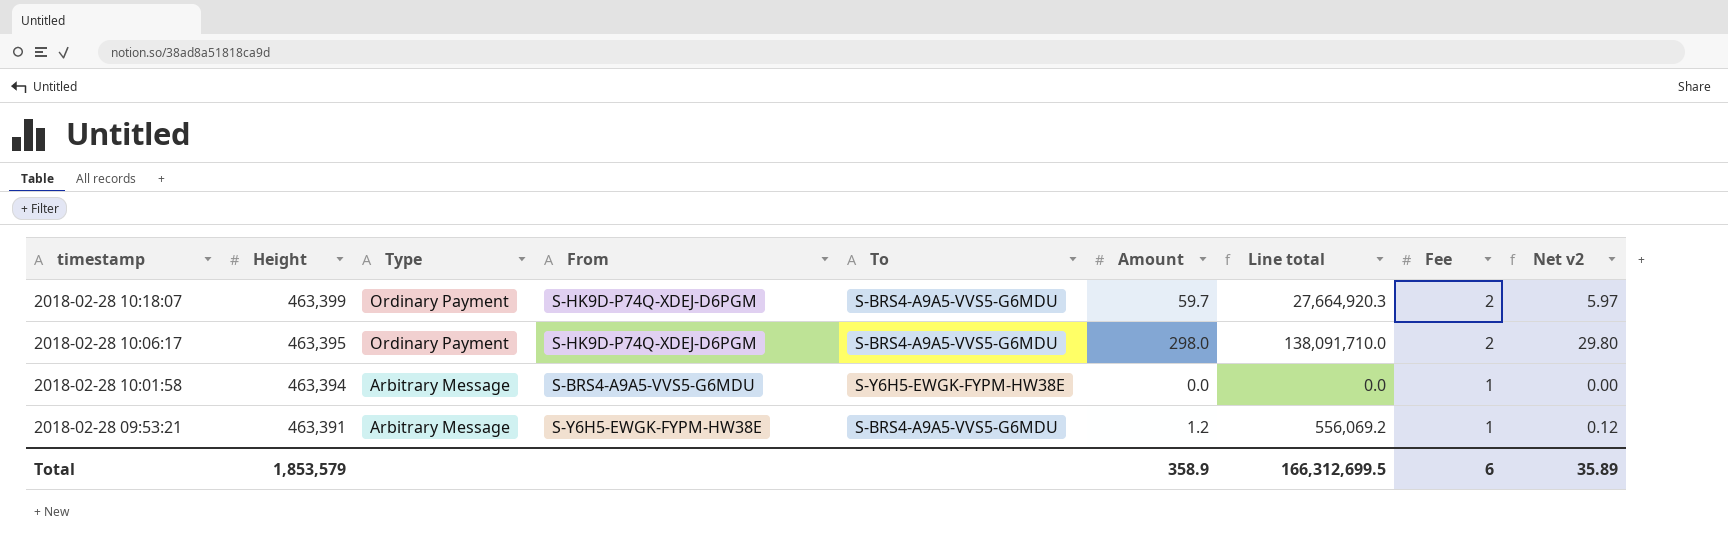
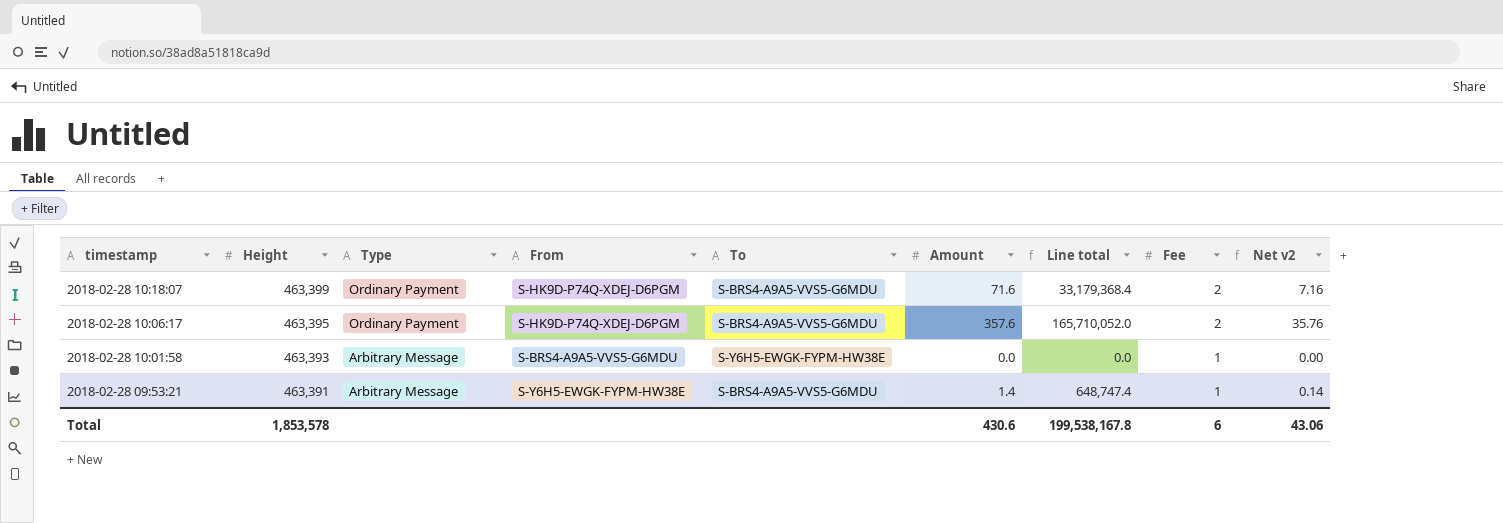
2018-02-28 10:18:07 | Amount: 59.7 -> 71.6
2018-02-28 10:18:07 | Line total: 27,664,920.3 -> 33,179,368.4
2018-02-28 10:18:07 | Net v2: 5.97 -> 7.16
2018-02-28 10:06:17 | Amount: 298.0 -> 357.6
2018-02-28 10:06:17 | Line total: 138,091,710.0 -> 165,710,052.0
2018-02-28 10:06:17 | Net v2: 29.80 -> 35.76
2018-02-28 10:01:58 | Height: 463,394 -> 463,393
2018-02-28 09:53:21 | Amount: 1.2 -> 1.4
2018-02-28 09:53:21 | Line total: 556,069.2 -> 648,747.4
2018-02-28 09:53:21 | Net v2: 0.12 -> 0.14
Total | Height: 1,853,579 -> 1,853,578
Total | Amount: 358.9 -> 430.6
Total | Line total: 166,312,699.5 -> 199,538,167.8
Total | Net v2: 35.89 -> 43.06

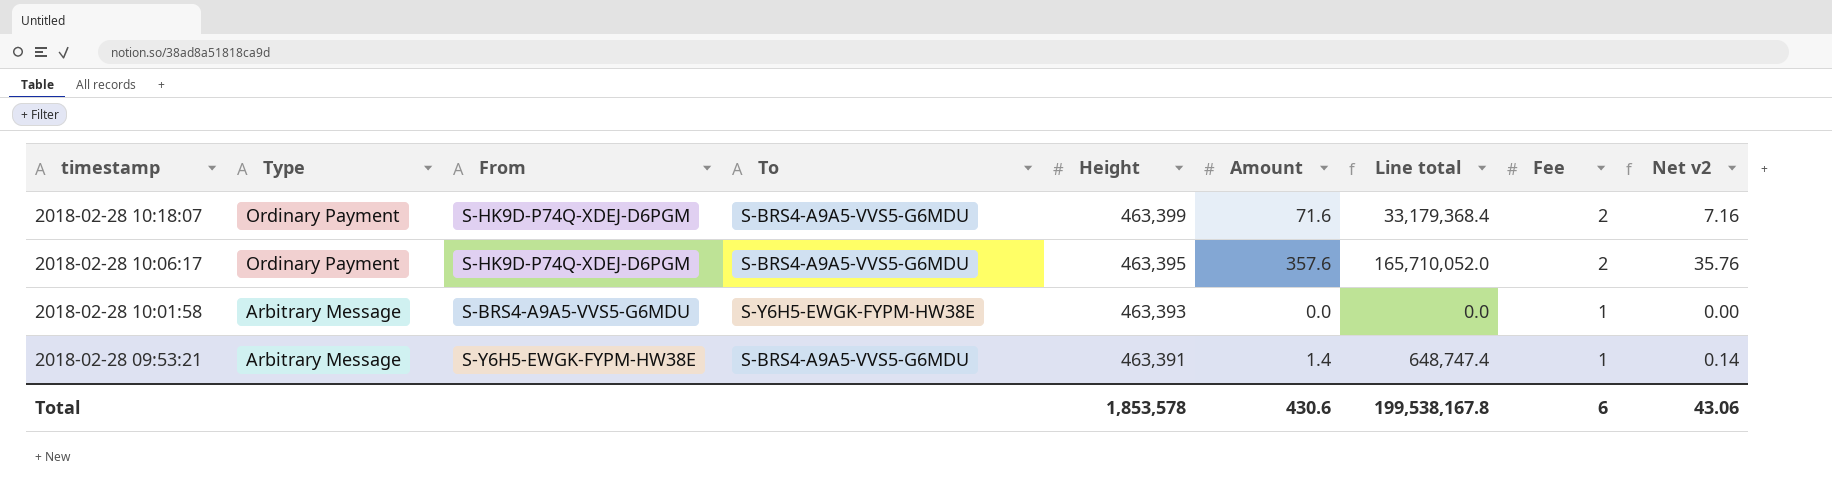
column Height | position: 2 -> 5

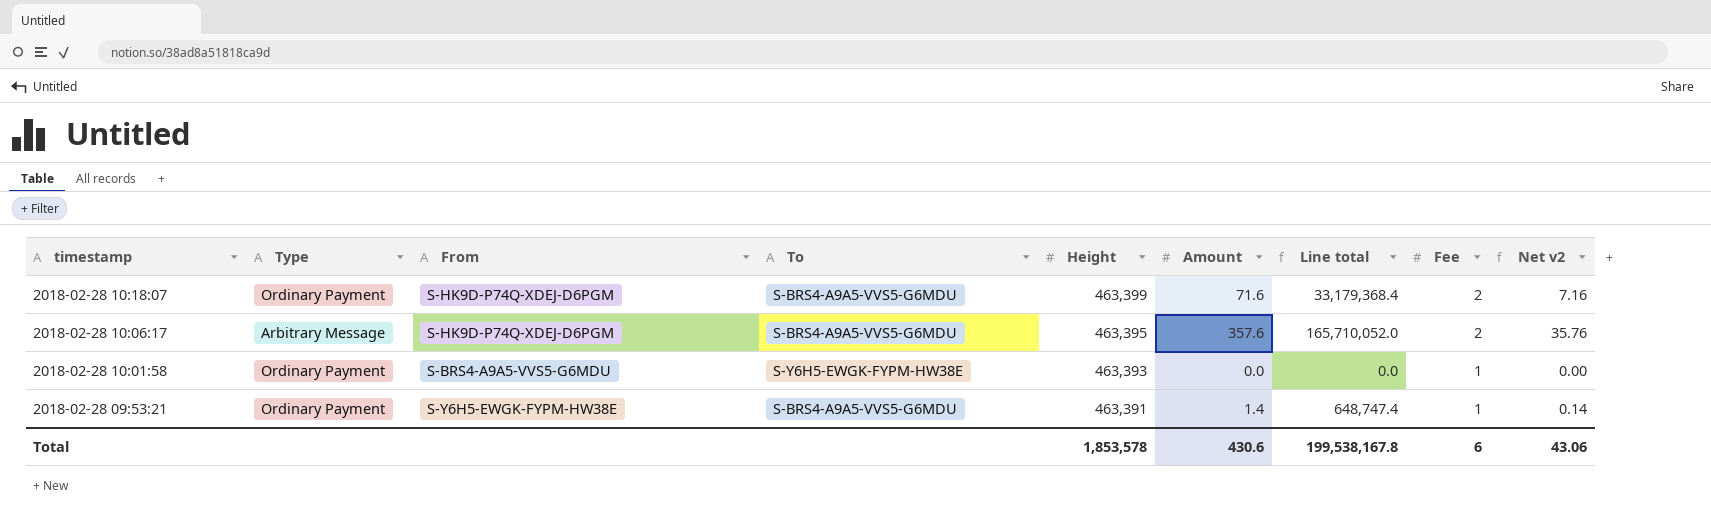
2018-02-28 10:06:17 | Type: Ordinary Payment -> Arbitrary Message
2018-02-28 10:01:58 | Type: Arbitrary Message -> Ordinary Payment
2018-02-28 09:53:21 | Type: Arbitrary Message -> Ordinary Payment

